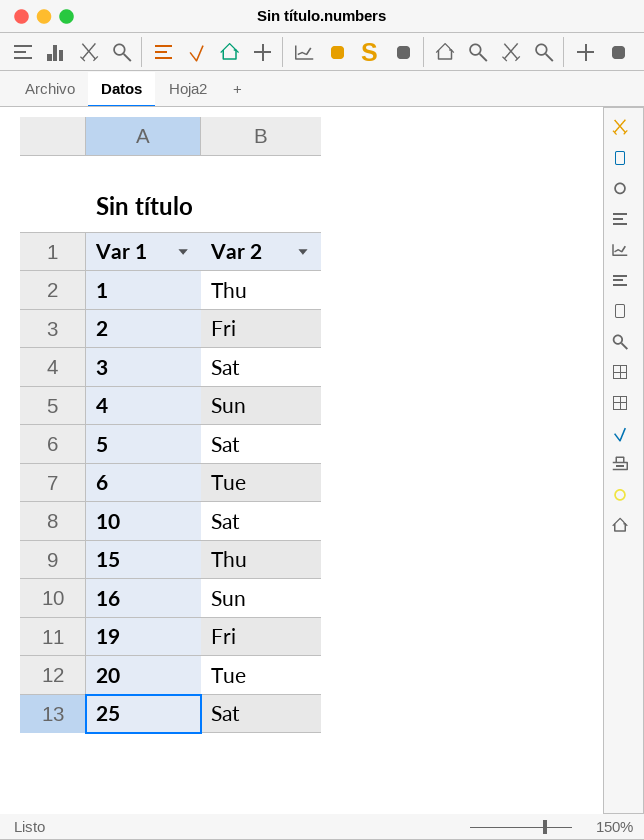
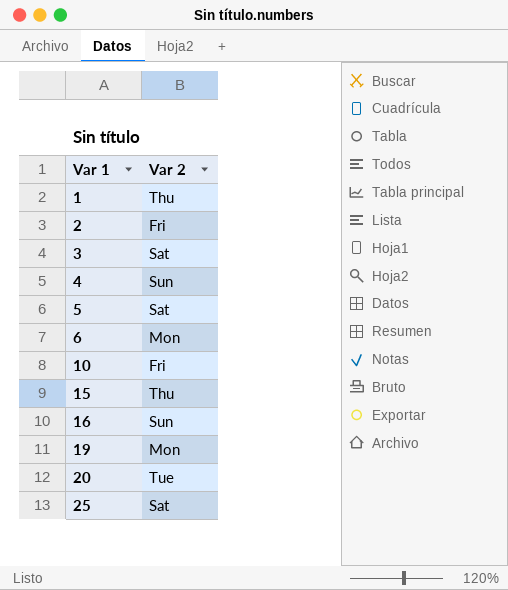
6 | Var 2: Tue -> Mon
10 | Var 2: Sat -> Fri
19 | Var 2: Fri -> Mon

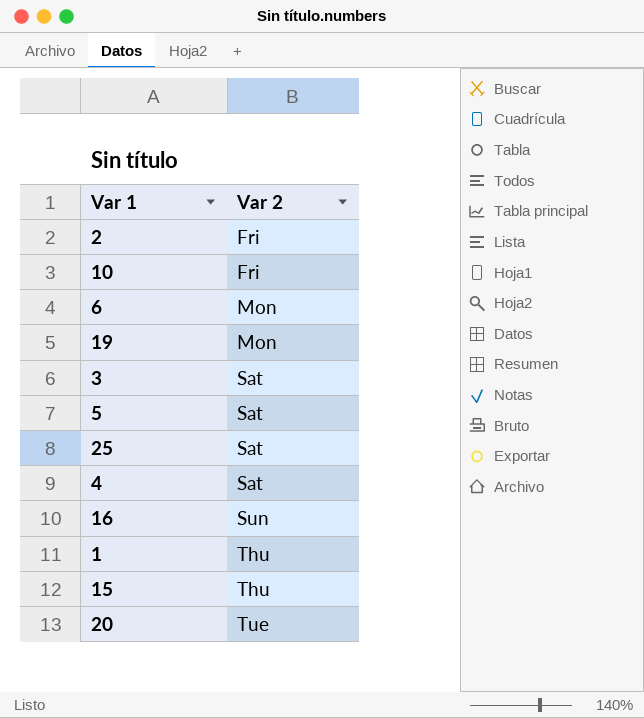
row order: Var 1 ascending -> Var 2 ascending
4 | Var 2: Sun -> Sat

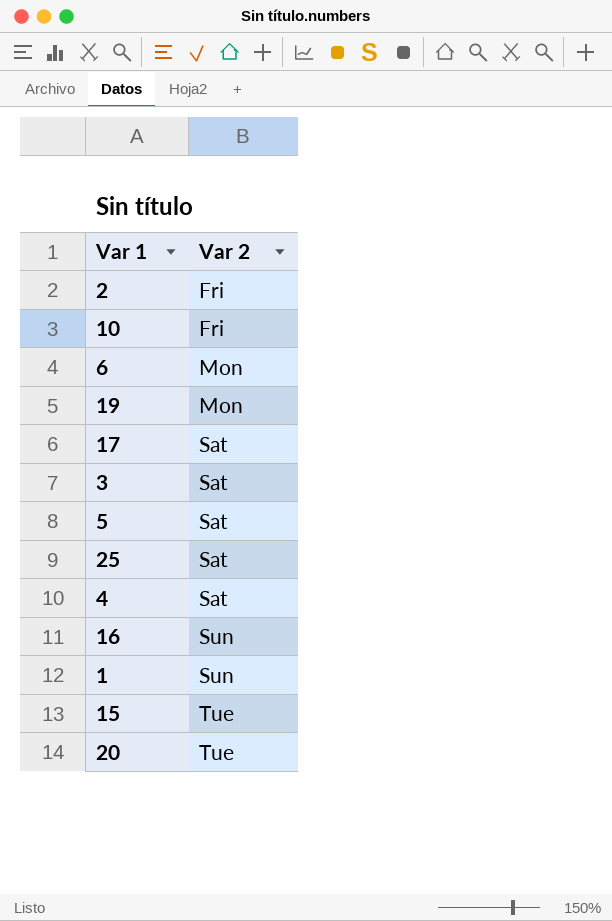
row 17: none -> Sat
1 | Var 2: Thu -> Sun
15 | Var 2: Thu -> Tue

